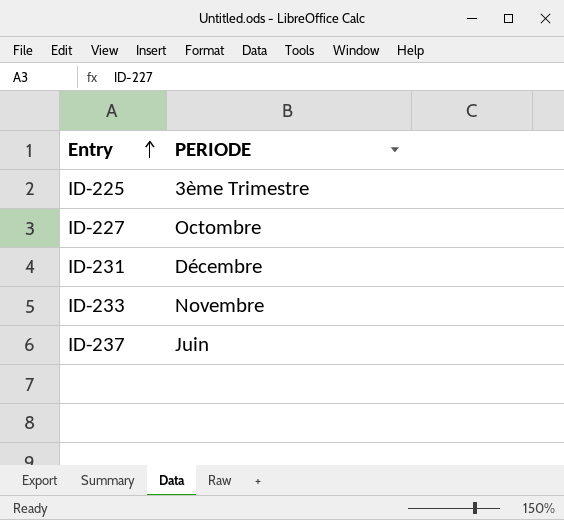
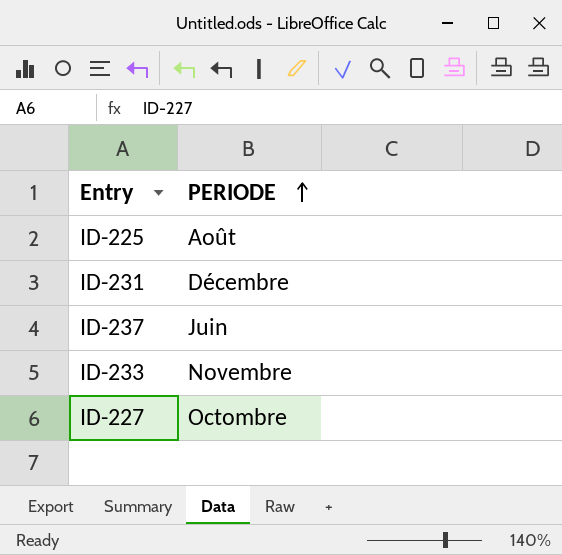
row order: Entry ascending -> PERIODE ascending
ID-225 | PERIODE: 3ème Trimestre -> Août

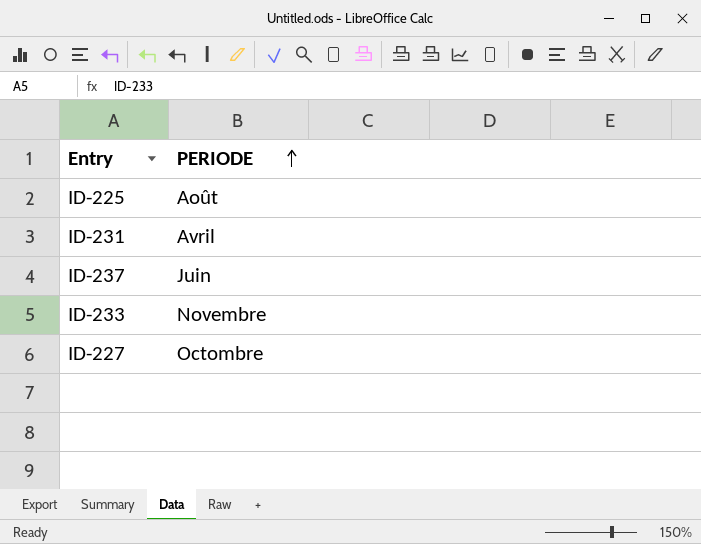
ID-231 | PERIODE: Décembre -> Avril

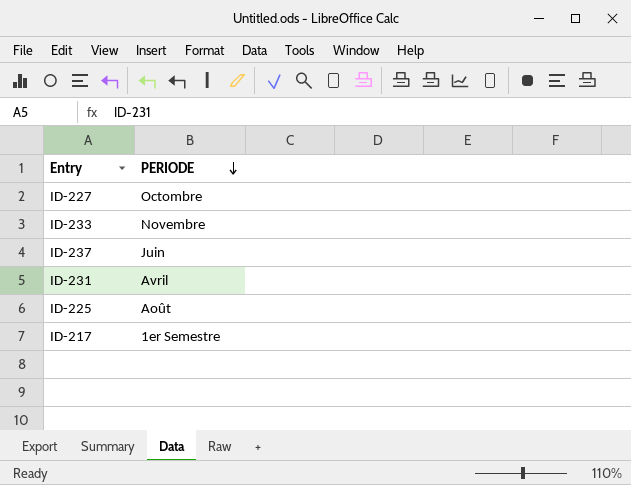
row order: PERIODE ascending -> PERIODE descending
row ID-217: none -> 1er Semestre

